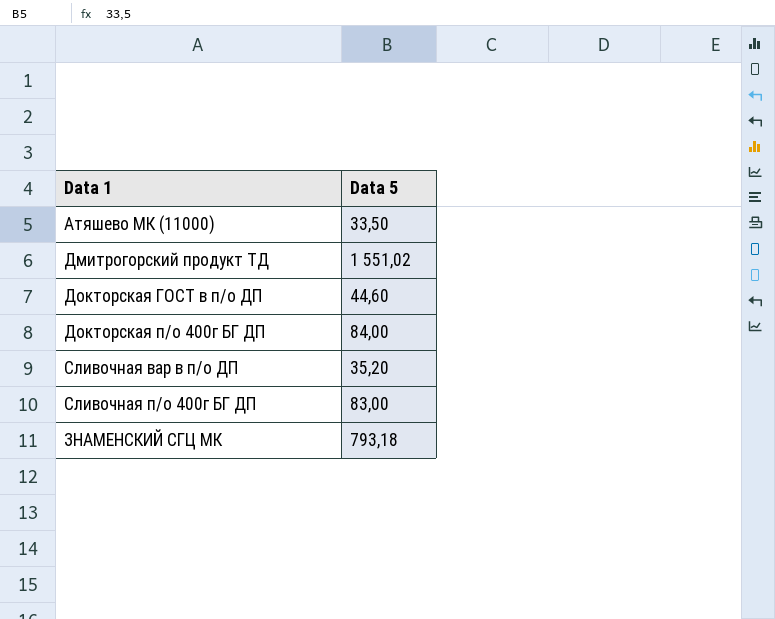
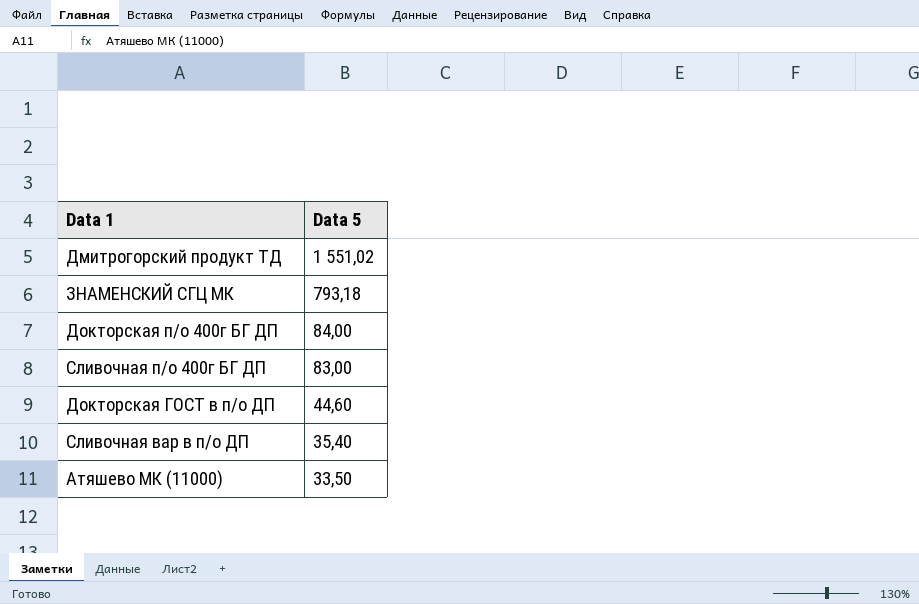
row order: none -> Data 5 descending
Сливочная вар в п/о ДП | Data 5: 35,20 -> 35,40

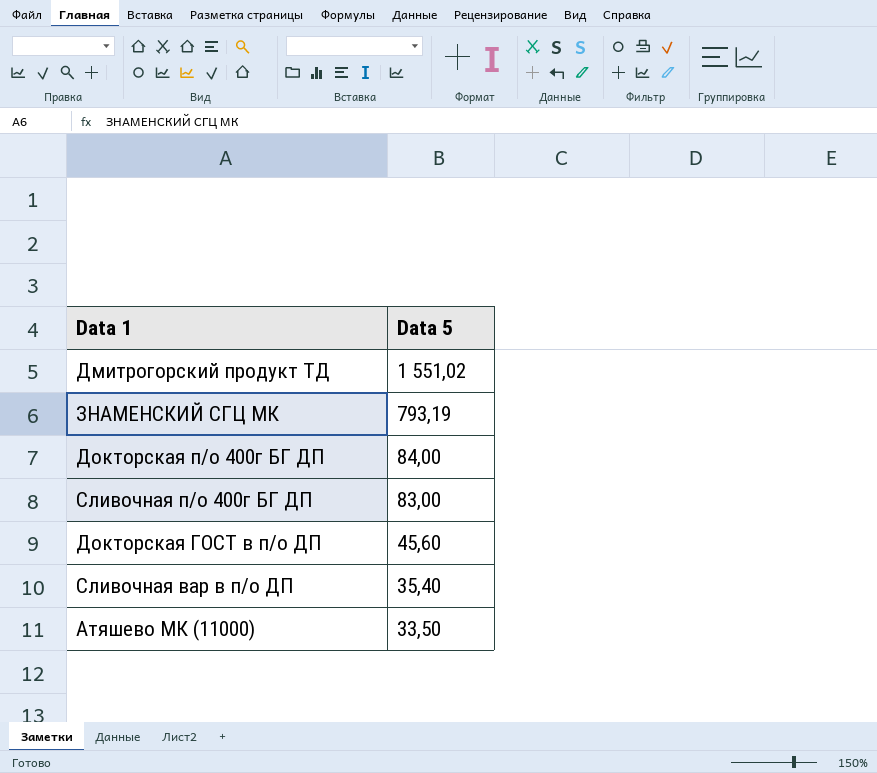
ЗНАМЕНСКИЙ СГЦ МК | Data 5: 793,18 -> 793,19
Докторская ГОСТ в п/о ДП | Data 5: 44,60 -> 45,60

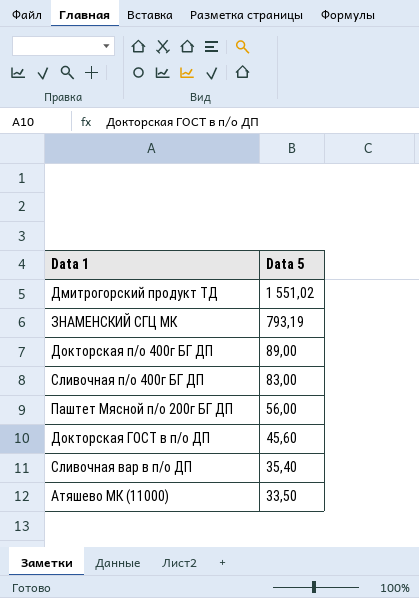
Докторская п/о 400г БГ ДП | Data 5: 84,00 -> 89,00
row Паштет Мясной п/о 200г БГ ДП: none -> 56,00

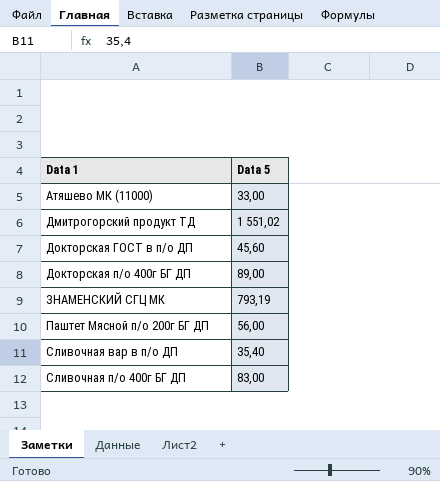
row order: Data 5 descending -> Data 1 ascending
Атяшево МК (11000) | Data 5: 33,50 -> 33,00

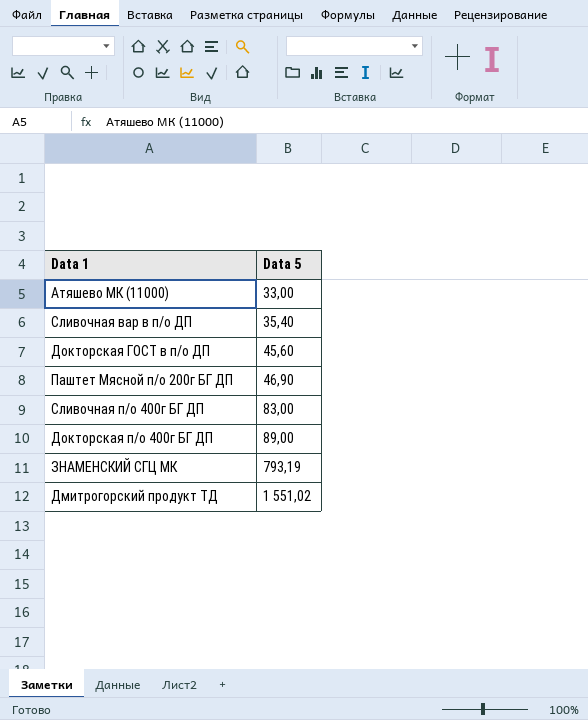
row order: Data 1 ascending -> Data 5 ascending
Паштет Мясной п/о 200г БГ ДП | Data 5: 56,00 -> 46,90

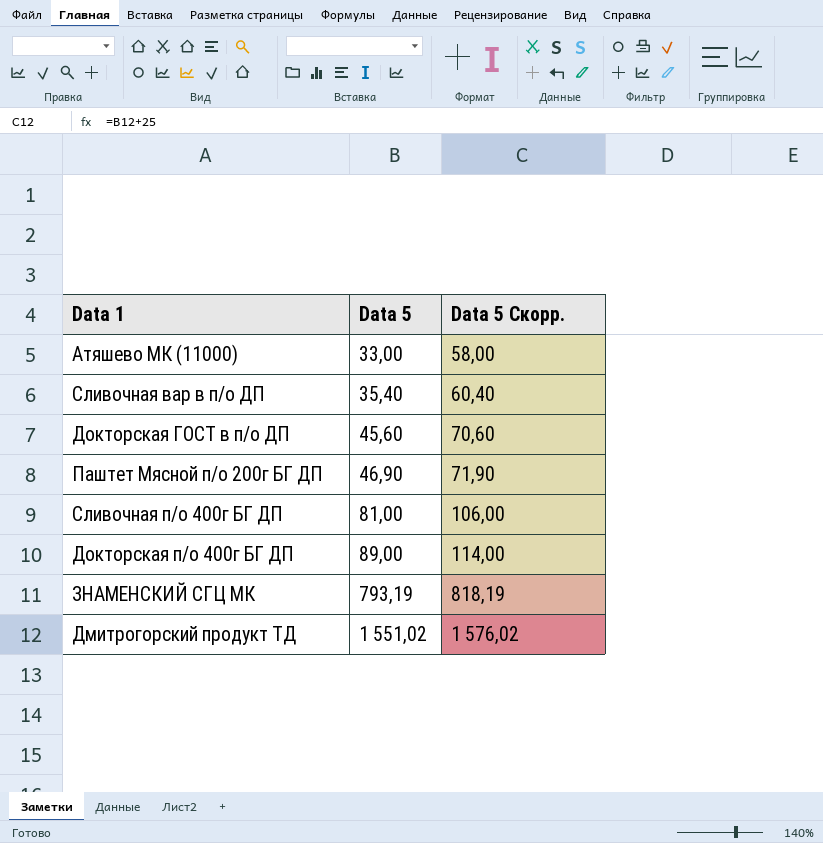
column Data 5 Скорр. | formula: none -> [Data 5] + 25
Сливочная п/о 400г БГ ДП | Data 5: 83,00 -> 81,00

